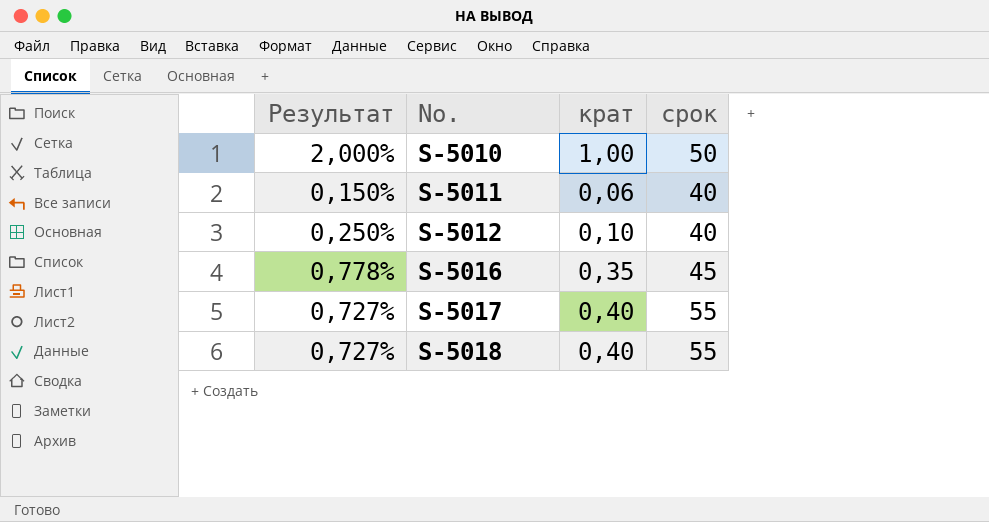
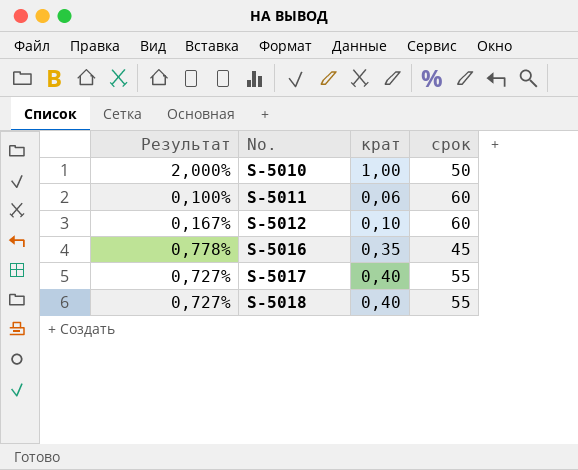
S-5011 | Результат: 0,150% -> 0,100%
S-5011 | срок: 40 -> 60
S-5012 | Результат: 0,250% -> 0,167%
S-5012 | срок: 40 -> 60

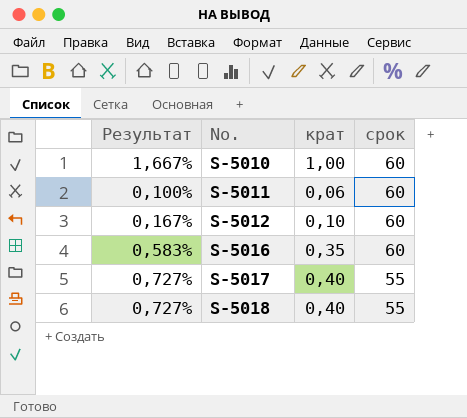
S-5010 | Результат: 2,000% -> 1,667%
S-5010 | срок: 50 -> 60
S-5016 | Результат: 0,778% -> 0,583%
S-5016 | срок: 45 -> 60

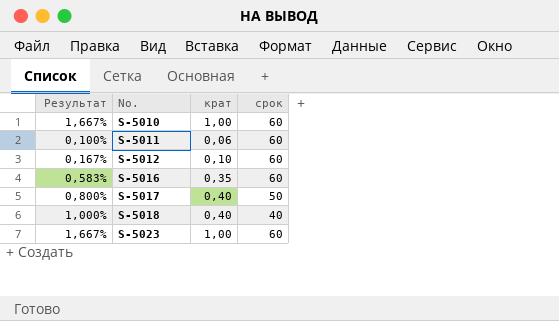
S-5017 | Результат: 0,727% -> 0,800%
S-5017 | срок: 55 -> 50
S-5018 | Результат: 0,727% -> 1,000%
S-5018 | срок: 55 -> 40
row S-5023: none -> 1,667% | 1,00 | 60

